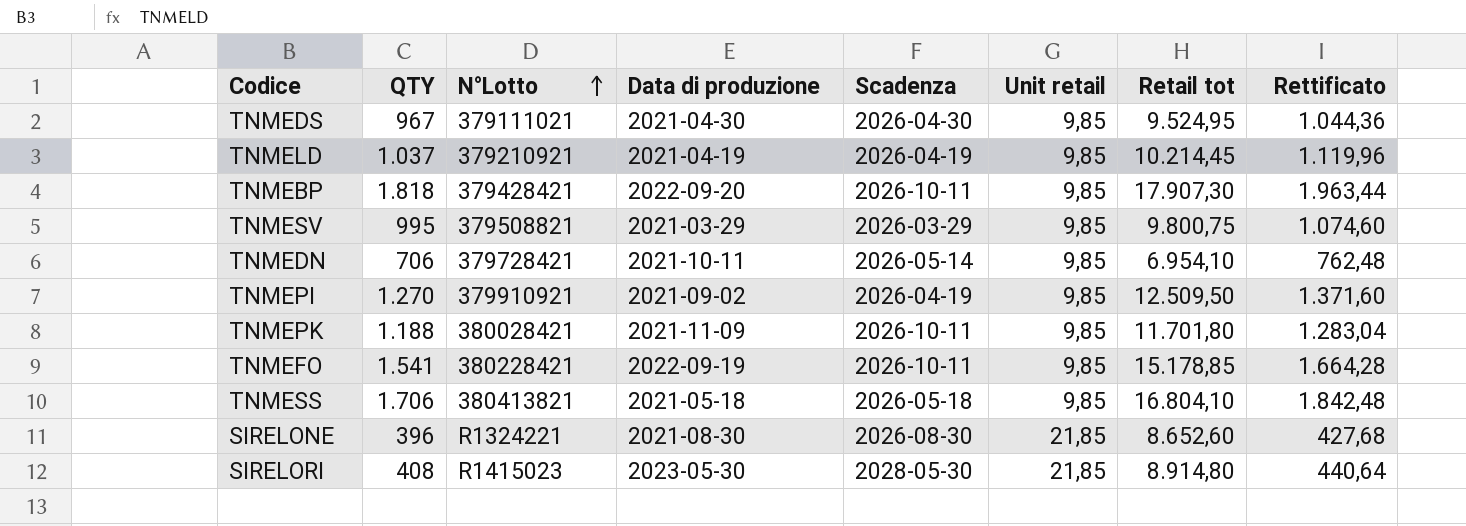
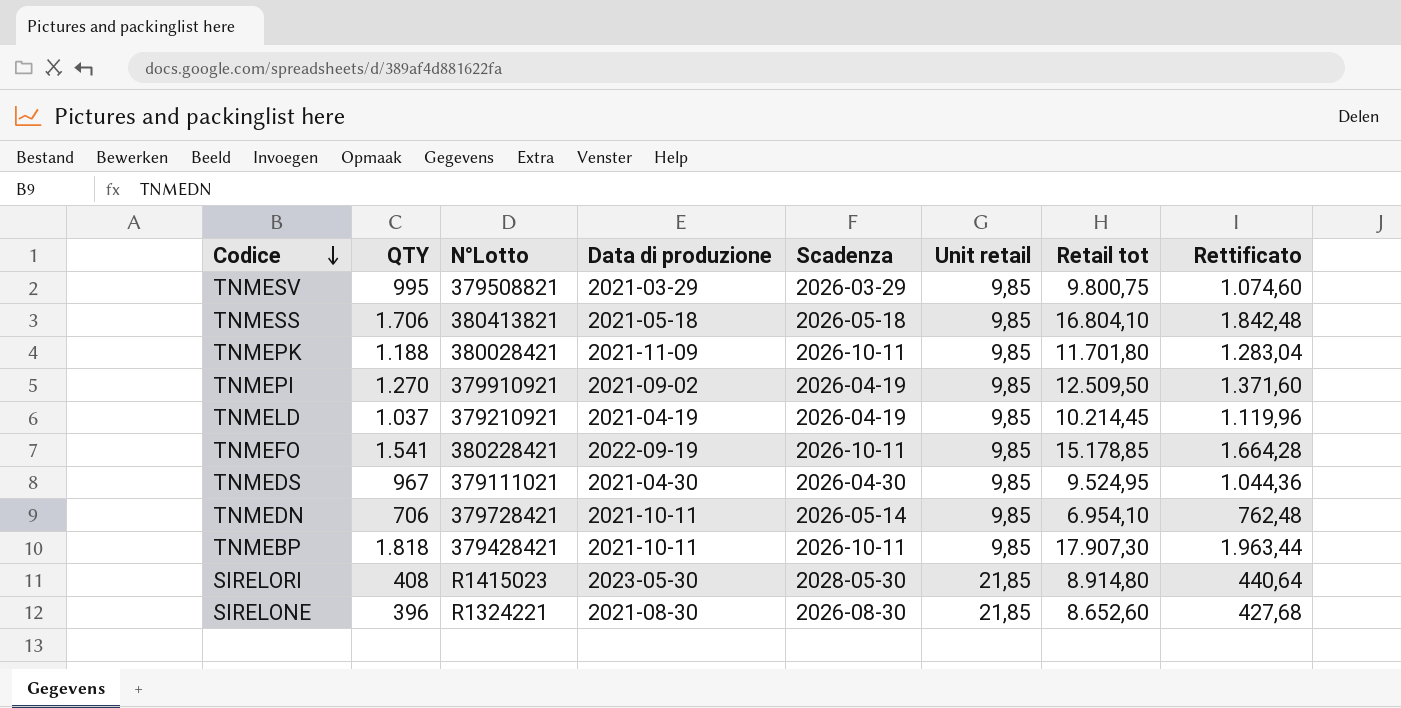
row order: N°Lotto ascending -> Codice descending
TNMEBP | Data di produzione: 2022-09-20 -> 2021-10-11

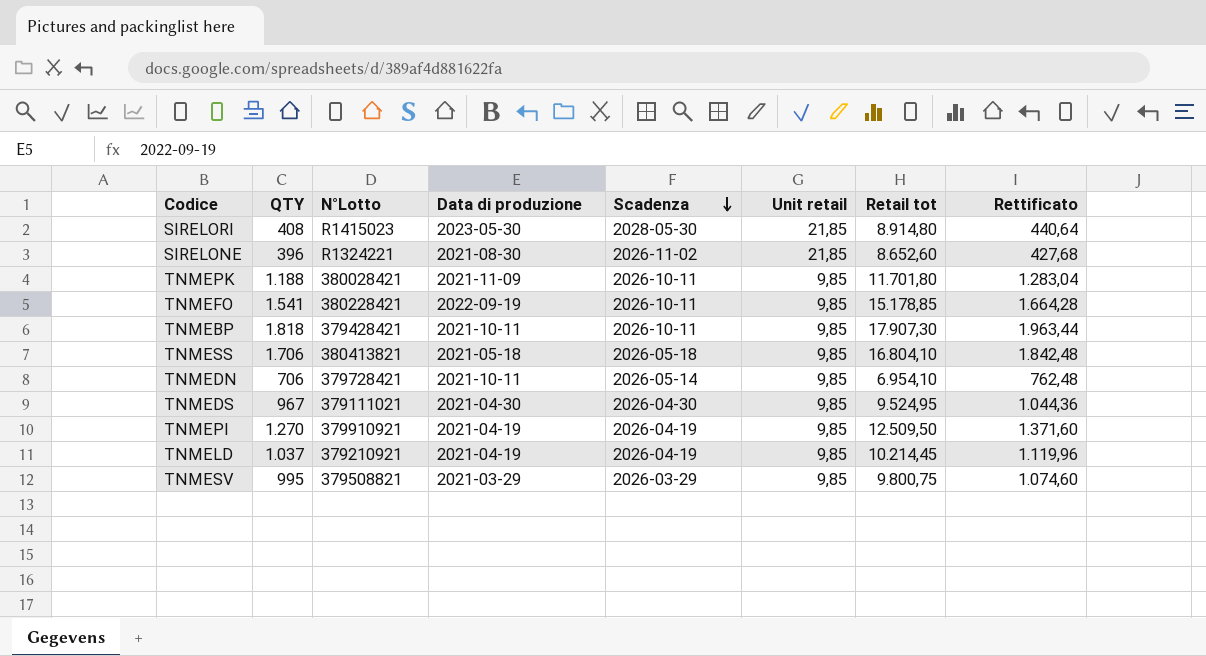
row order: Codice descending -> Scadenza descending
SIRELONE | Scadenza: 2026-08-30 -> 2026-11-02
TNMEPI | Data di produzione: 2021-09-02 -> 2021-04-19

